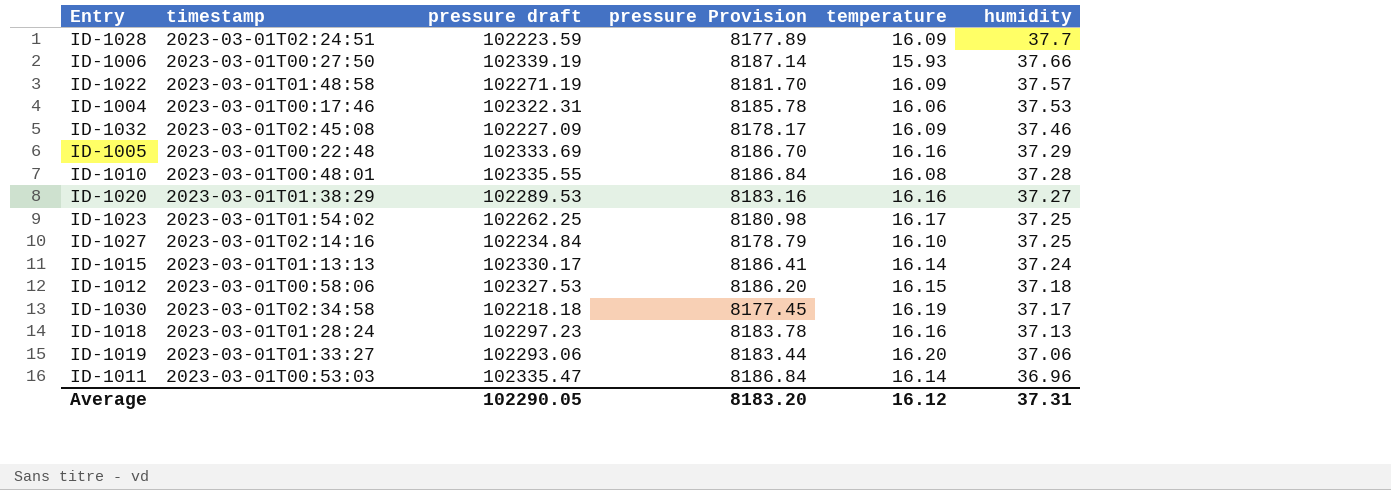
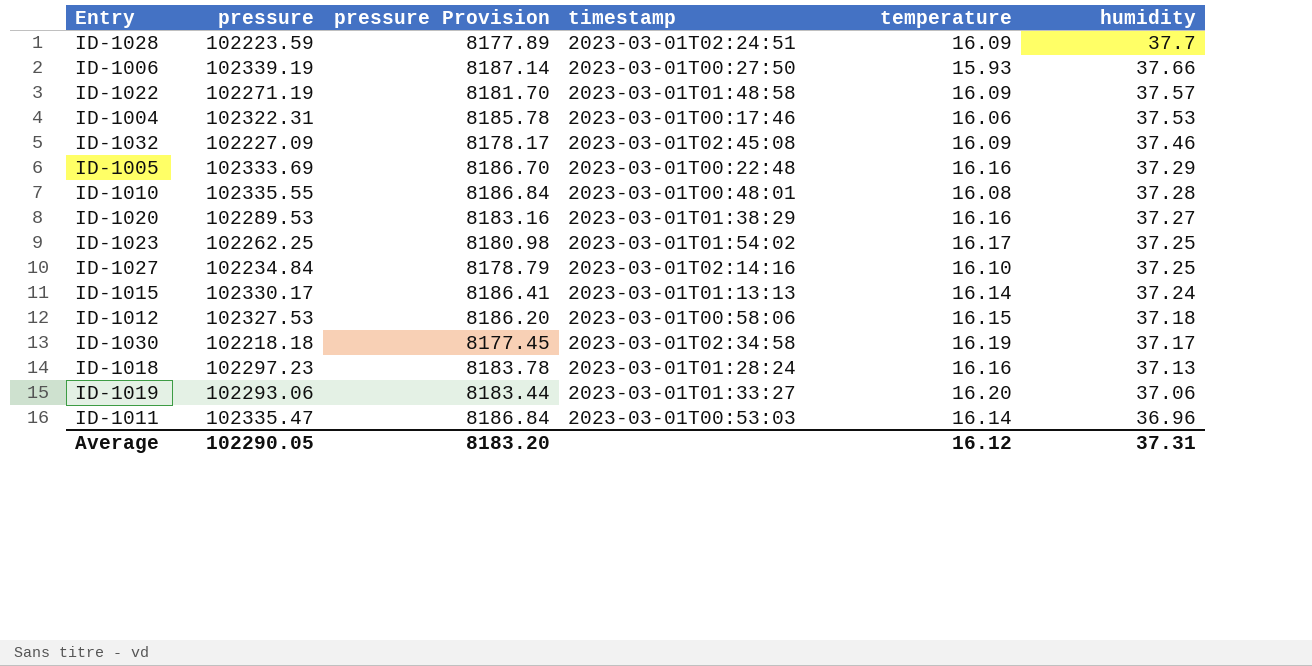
column name: pressure draft -> pressure
column timestamp | position: 2 -> 4

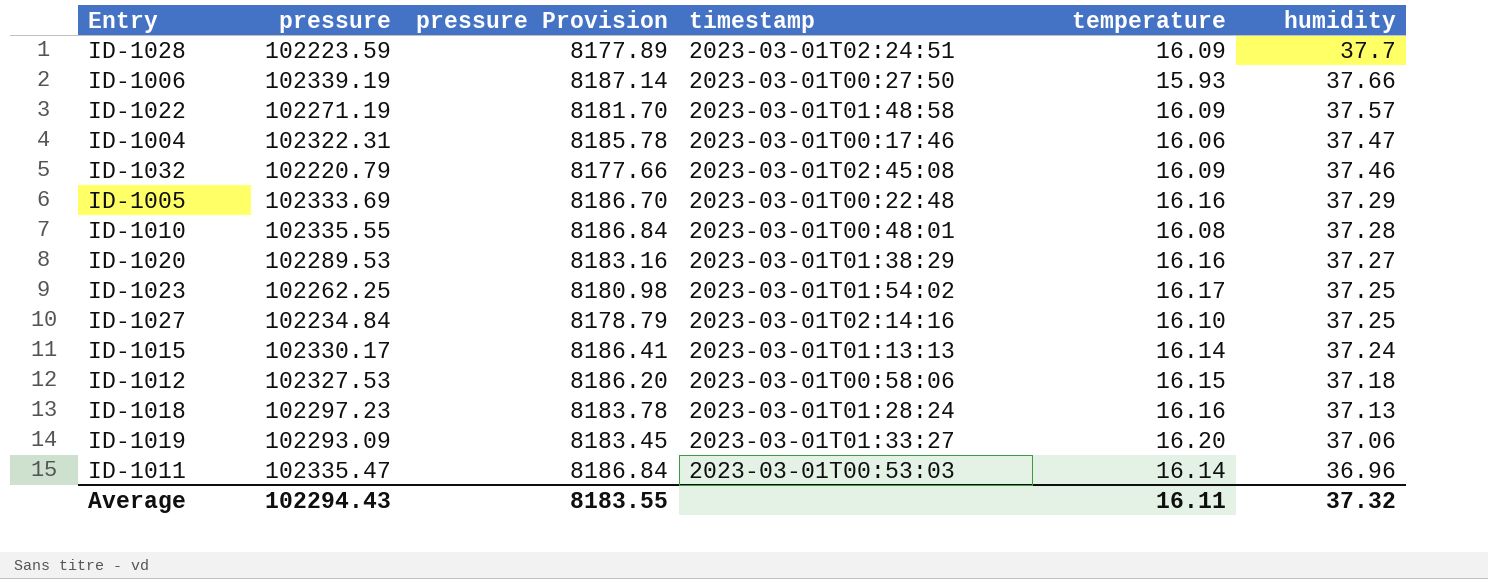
row ID-1030: 102218.18 | 8177.45 | 2023-03-01T02:34:58 | 16.19 | 37.17 -> none
ID-1004 | humidity: 37.53 -> 37.47
ID-1032 | pressure: 102227.09 -> 102220.79
ID-1032 | pressure Provision: 8178.17 -> 8177.66
ID-1019 | pressure: 102293.06 -> 102293.09
ID-1019 | pressure Provision: 8183.44 -> 8183.45
Average | pressure: 102290.05 -> 102294.43
Average | pressure Provision: 8183.20 -> 8183.55
Average | temperature: 16.12 -> 16.11
Average | humidity: 37.31 -> 37.32

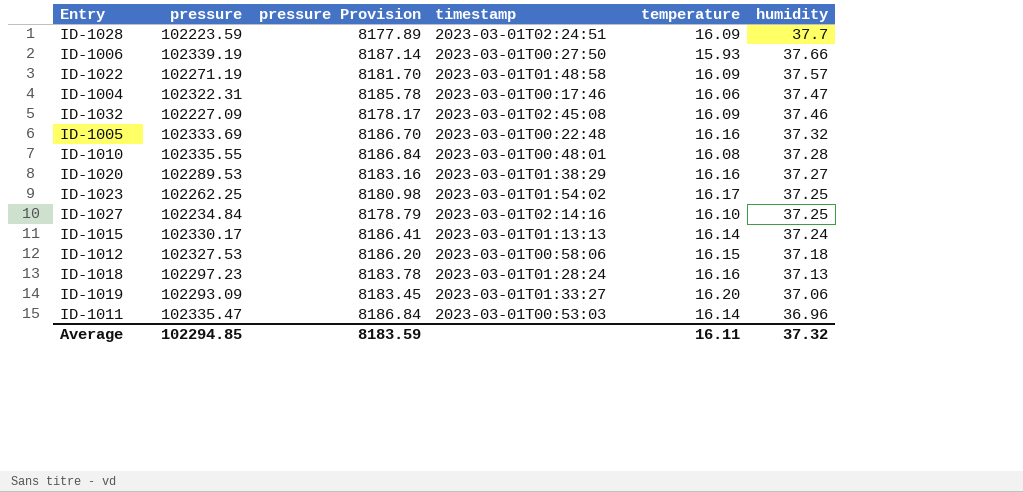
ID-1032 | pressure: 102220.79 -> 102227.09
ID-1032 | pressure Provision: 8177.66 -> 8178.17
ID-1005 | humidity: 37.29 -> 37.32
Average | pressure: 102294.43 -> 102294.85
Average | pressure Provision: 8183.55 -> 8183.59

